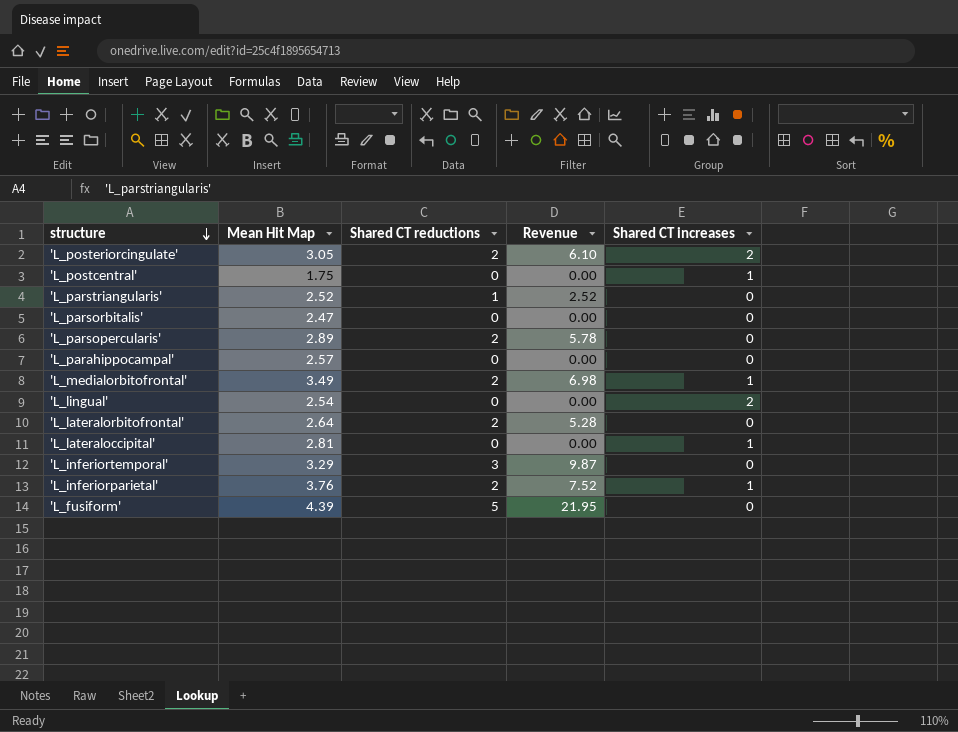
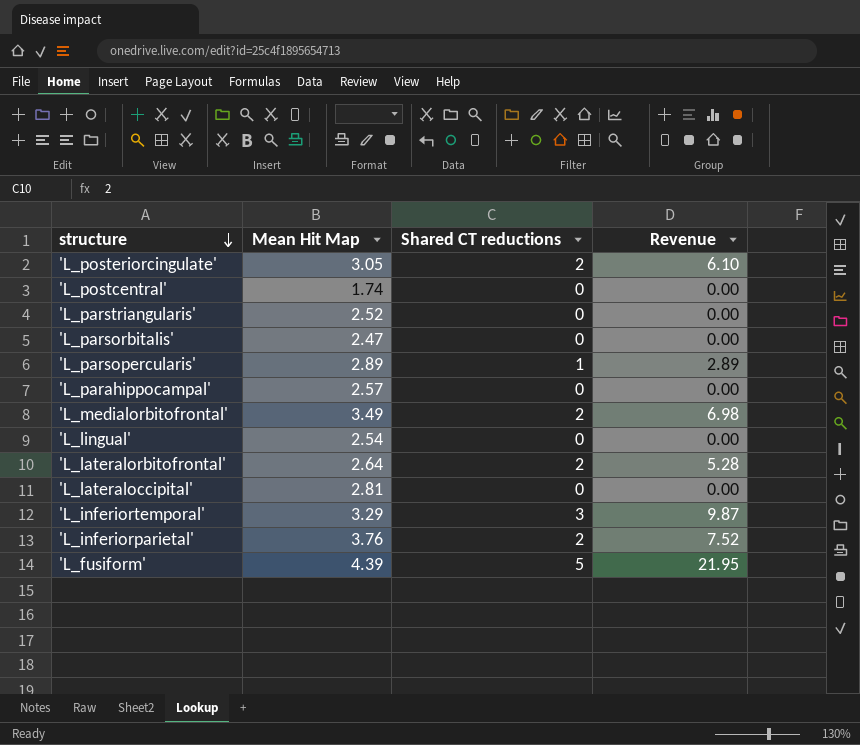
column Shared CT increases | position: 5 -> none
'L_postcentral' | Mean Hit Map: 1.75 -> 1.74
'L_parstriangularis' | Shared CT reductions: 1 -> 0
'L_parstriangularis' | Revenue: 2.52 -> 0.00
'L_parsopercularis' | Shared CT reductions: 2 -> 1
'L_parsopercularis' | Revenue: 5.78 -> 2.89

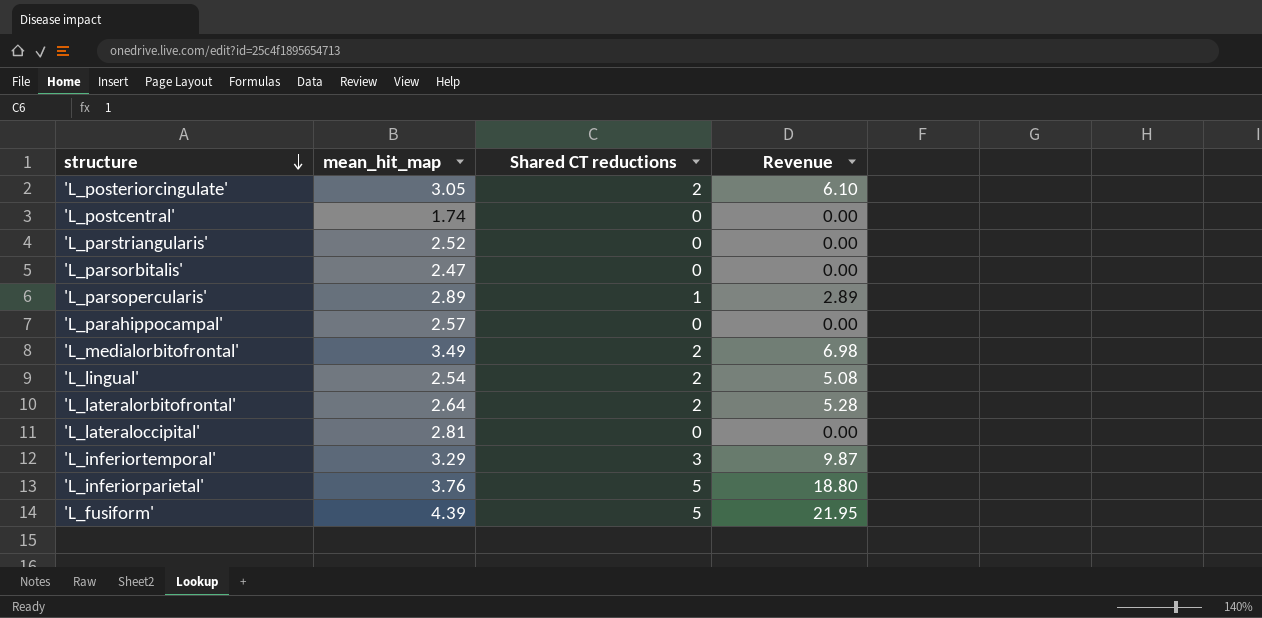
column name: Mean Hit Map -> mean_hit_map
'L_lingual' | Shared CT reductions: 0 -> 2
'L_lingual' | Revenue: 0.00 -> 5.08
'L_inferiorparietal' | Shared CT reductions: 2 -> 5
'L_inferiorparietal' | Revenue: 7.52 -> 18.80

